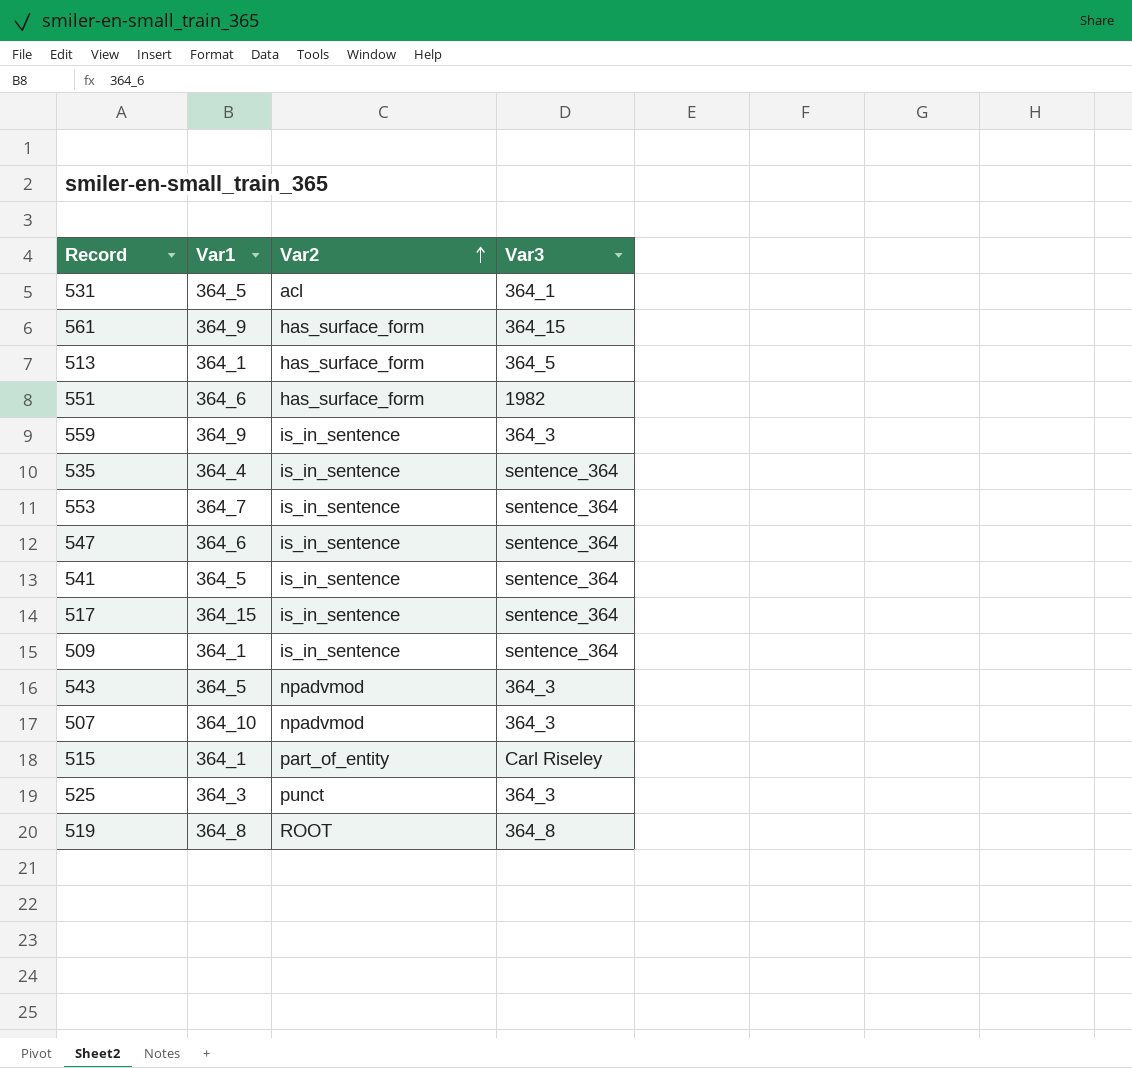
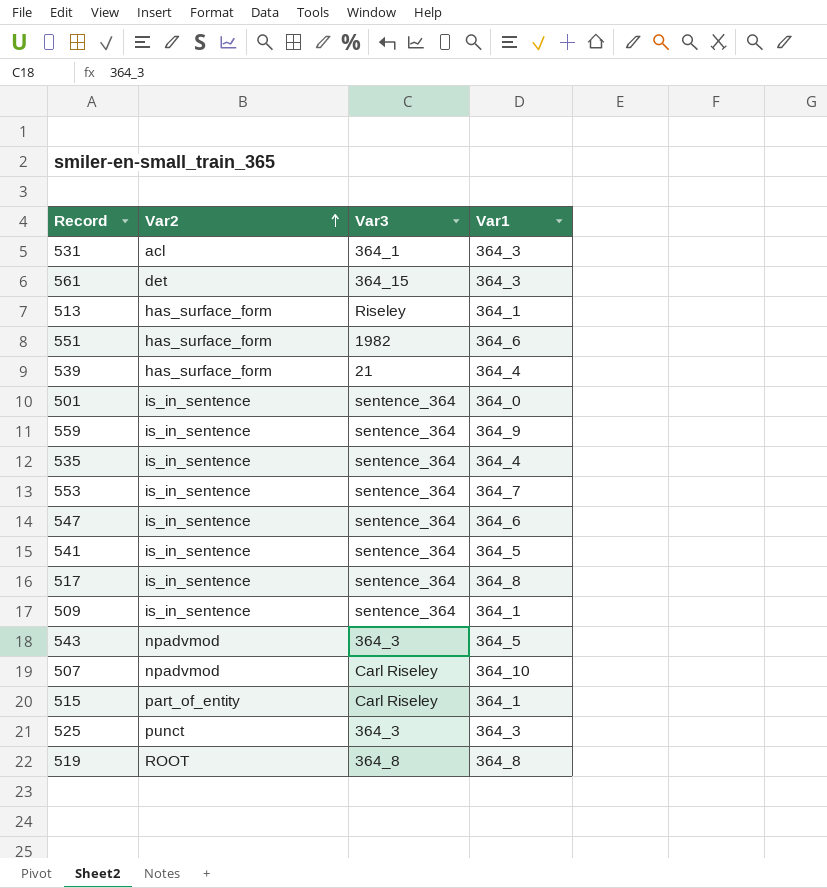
column Var1 | position: 2 -> 4
531 | Var1: 364_5 -> 364_3
561 | Var2: has_surface_form -> det
561 | Var1: 364_9 -> 364_3
513 | Var3: 364_5 -> Riseley
row 539: none -> has_surface_form | 21 | 364_4
row 501: none -> is_in_sentence | sentence_364 | 364_0
559 | Var3: 364_3 -> sentence_364
517 | Var1: 364_15 -> 364_8
507 | Var3: 364_3 -> Carl Riseley

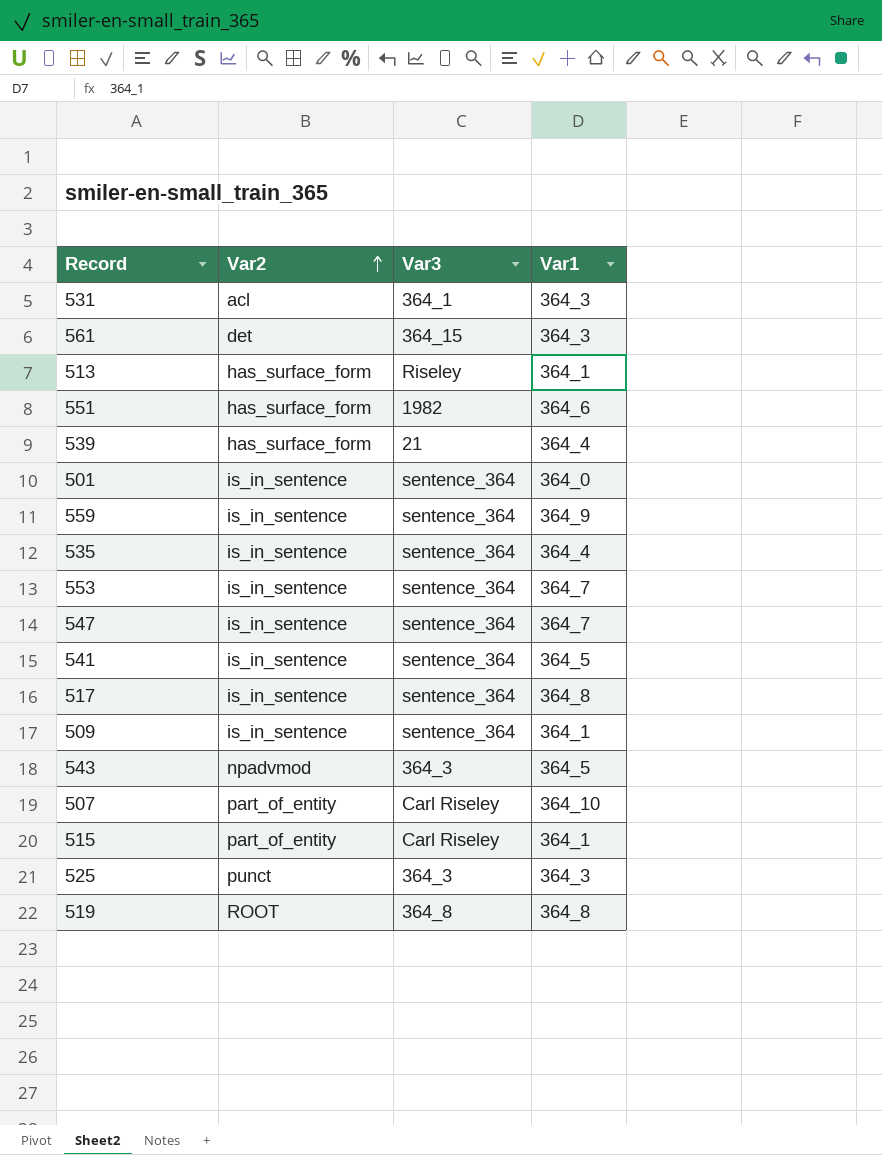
547 | Var1: 364_6 -> 364_7
507 | Var2: npadvmod -> part_of_entity

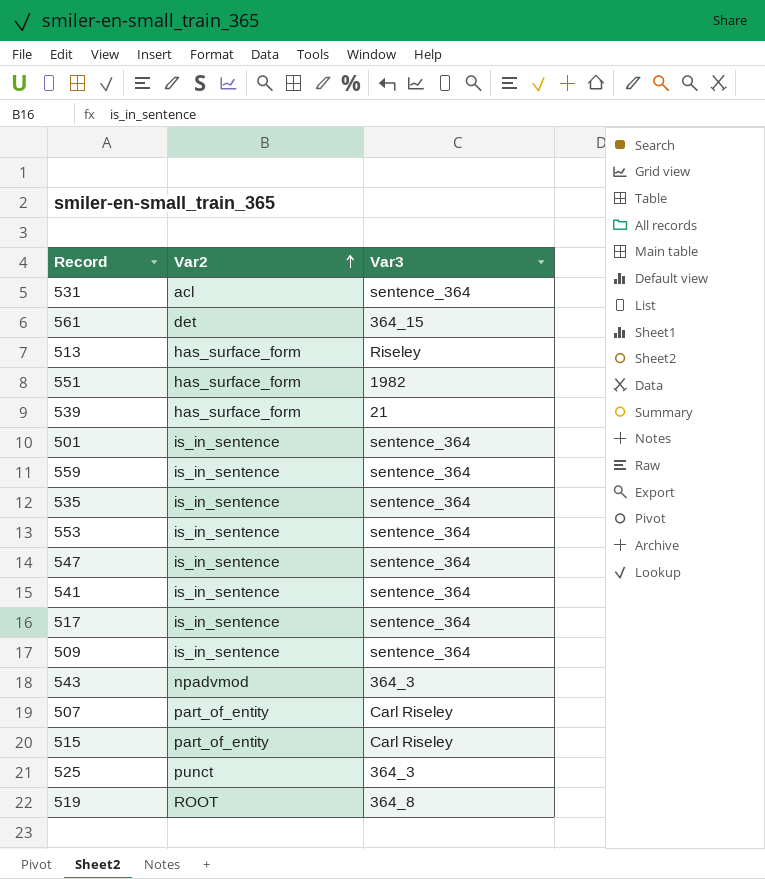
column Var1 | position: 4 -> none
531 | Var3: 364_1 -> sentence_364

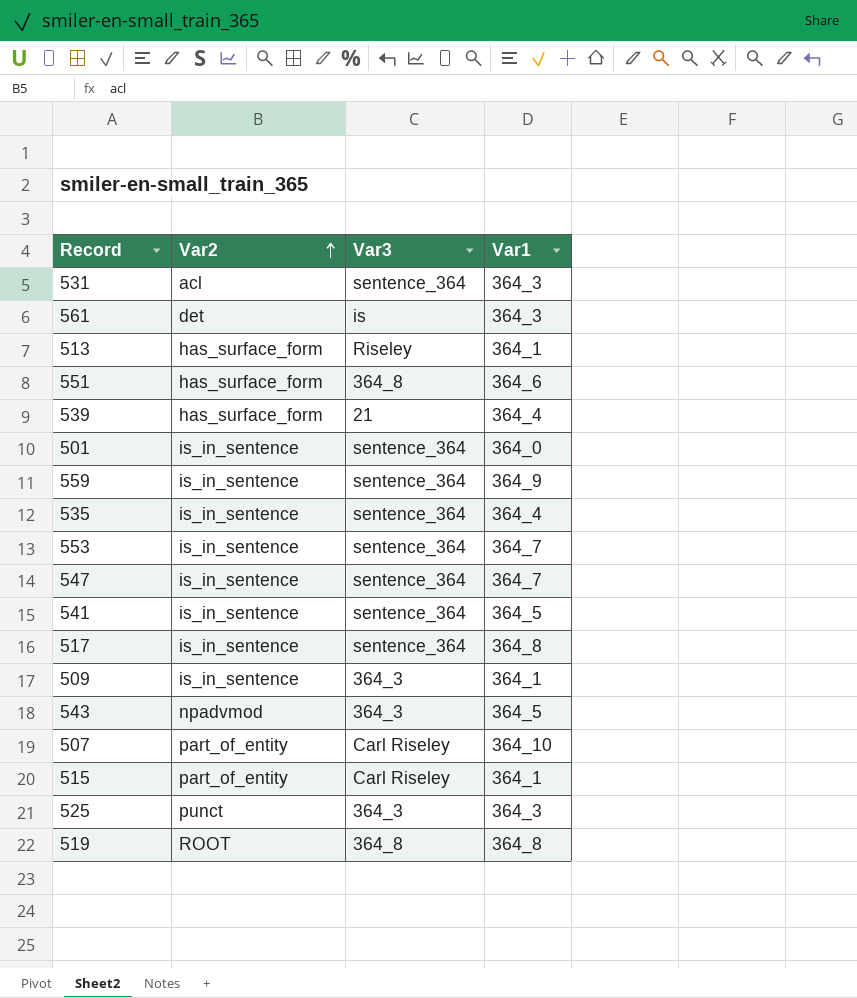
column Var1 | position: none -> 4
561 | Var3: 364_15 -> is
551 | Var3: 1982 -> 364_8
509 | Var3: sentence_364 -> 364_3

